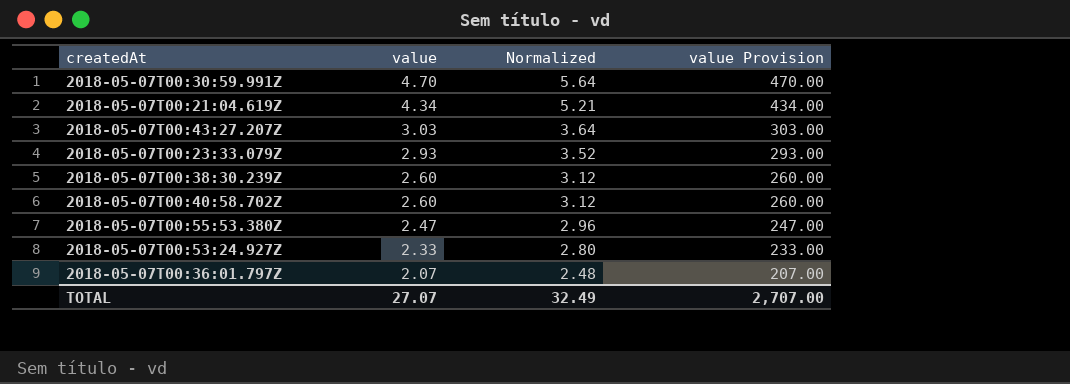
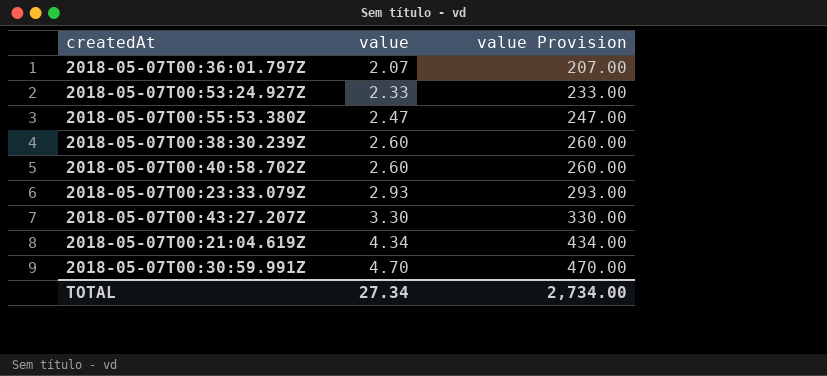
row order: value descending -> value ascending
column Normalized | formula: [value] * 1.2 -> none
2018-05-07T00:43:27.207Z | value: 3.03 -> 3.30
2018-05-07T00:43:27.207Z | value Provision: 303.00 -> 330.00
TOTAL | value: 27.07 -> 27.34
TOTAL | value Provision: 2,707.00 -> 2,734.00

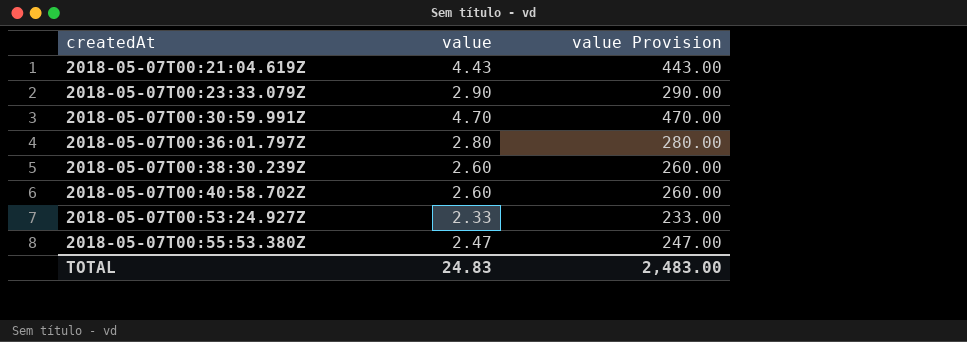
row order: value ascending -> createdAt ascending
row 2018-05-07T00:43:27.207Z: 3.30 | 330.00 -> none
2018-05-07T00:21:04.619Z | value: 4.34 -> 4.43
2018-05-07T00:21:04.619Z | value Provision: 434.00 -> 443.00
2018-05-07T00:23:33.079Z | value: 2.93 -> 2.90
2018-05-07T00:23:33.079Z | value Provision: 293.00 -> 290.00
2018-05-07T00:36:01.797Z | value: 2.07 -> 2.80
2018-05-07T00:36:01.797Z | value Provision: 207.00 -> 280.00
TOTAL | value: 27.34 -> 24.83
TOTAL | value Provision: 2,734.00 -> 2,483.00

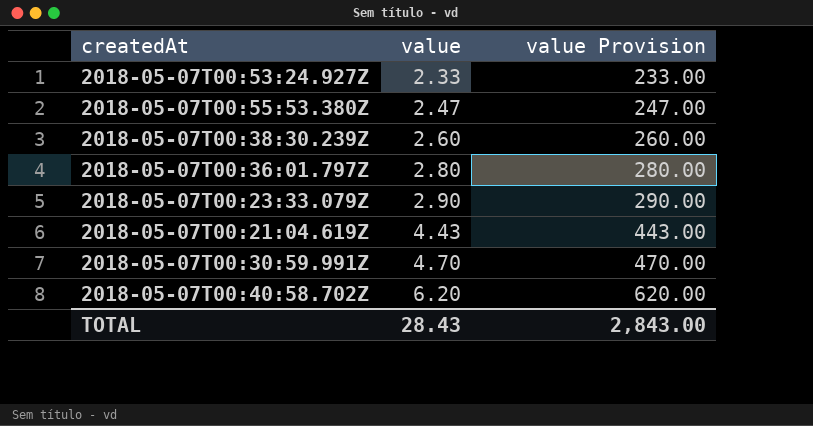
row order: createdAt ascending -> value ascending
2018-05-07T00:40:58.702Z | value: 2.60 -> 6.20
2018-05-07T00:40:58.702Z | value Provision: 260.00 -> 620.00
TOTAL | value: 24.83 -> 28.43
TOTAL | value Provision: 2,483.00 -> 2,843.00

